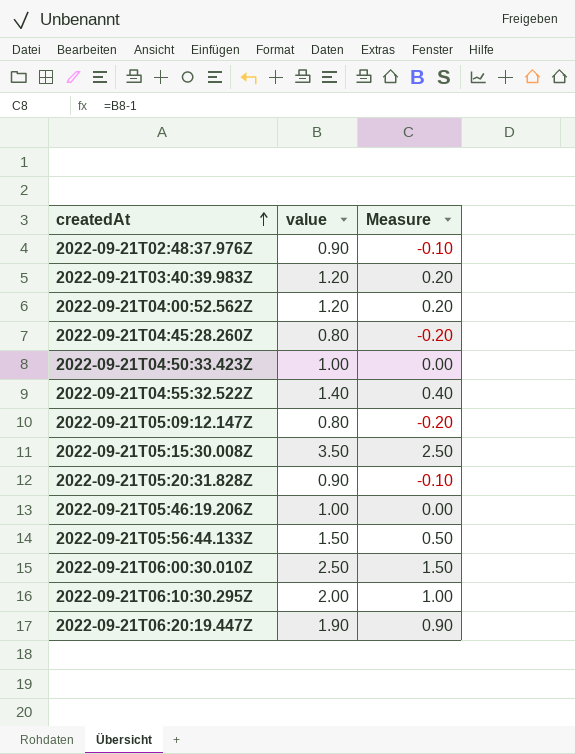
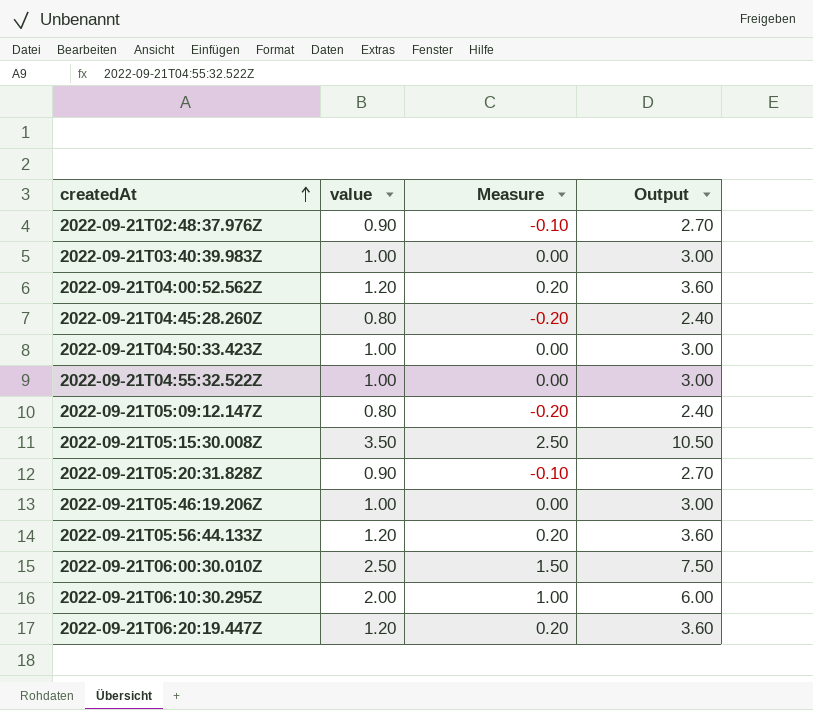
column Output | formula: none -> [value] * 3
2022-09-21T03:40:39.983Z | value: 1.20 -> 1.00
2022-09-21T03:40:39.983Z | Measure: 0.20 -> 0.00
2022-09-21T04:55:32.522Z | value: 1.40 -> 1.00
2022-09-21T04:55:32.522Z | Measure: 0.40 -> 0.00
2022-09-21T05:56:44.133Z | value: 1.50 -> 1.20
2022-09-21T05:56:44.133Z | Measure: 0.50 -> 0.20
2022-09-21T06:20:19.447Z | value: 1.90 -> 1.20
2022-09-21T06:20:19.447Z | Measure: 0.90 -> 0.20

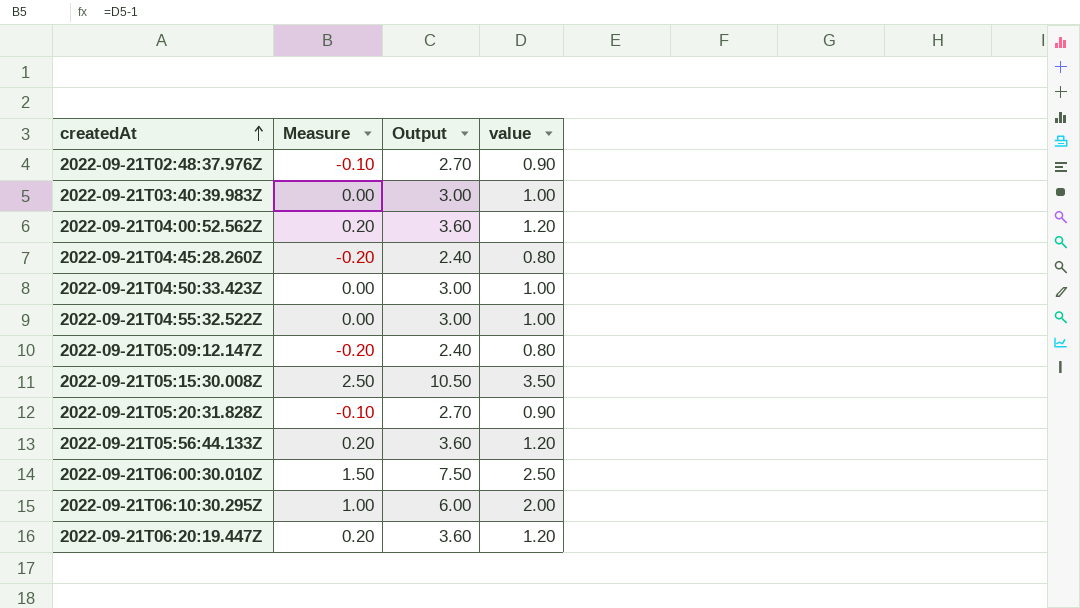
column value | position: 2 -> 4
row 2022-09-21T05:46:19.206Z: 1.00 | 0.00 | 3.00 -> none

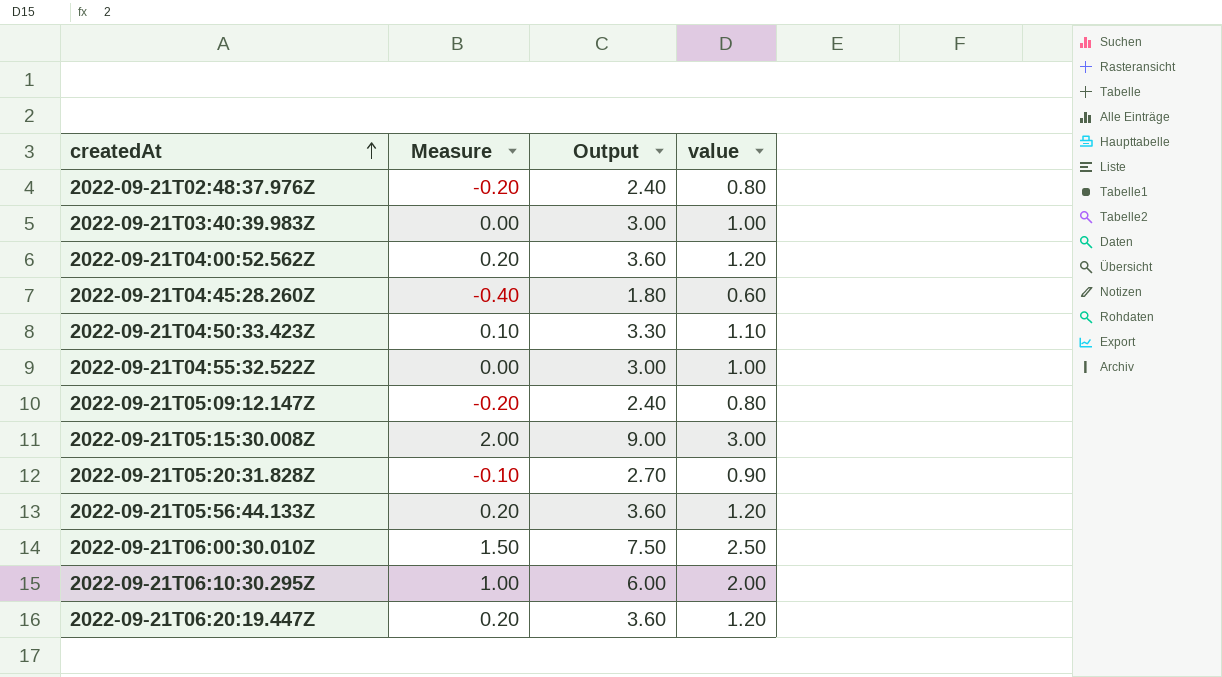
2022-09-21T02:48:37.976Z | Measure: -0.10 -> -0.20
2022-09-21T02:48:37.976Z | Output: 2.70 -> 2.40
2022-09-21T02:48:37.976Z | value: 0.90 -> 0.80
2022-09-21T04:45:28.260Z | Measure: -0.20 -> -0.40
2022-09-21T04:45:28.260Z | Output: 2.40 -> 1.80
2022-09-21T04:45:28.260Z | value: 0.80 -> 0.60
2022-09-21T04:50:33.423Z | Measure: 0.00 -> 0.10
2022-09-21T04:50:33.423Z | Output: 3.00 -> 3.30
2022-09-21T04:50:33.423Z | value: 1.00 -> 1.10
2022-09-21T05:15:30.008Z | Measure: 2.50 -> 2.00
2022-09-21T05:15:30.008Z | Output: 10.50 -> 9.00
2022-09-21T05:15:30.008Z | value: 3.50 -> 3.00

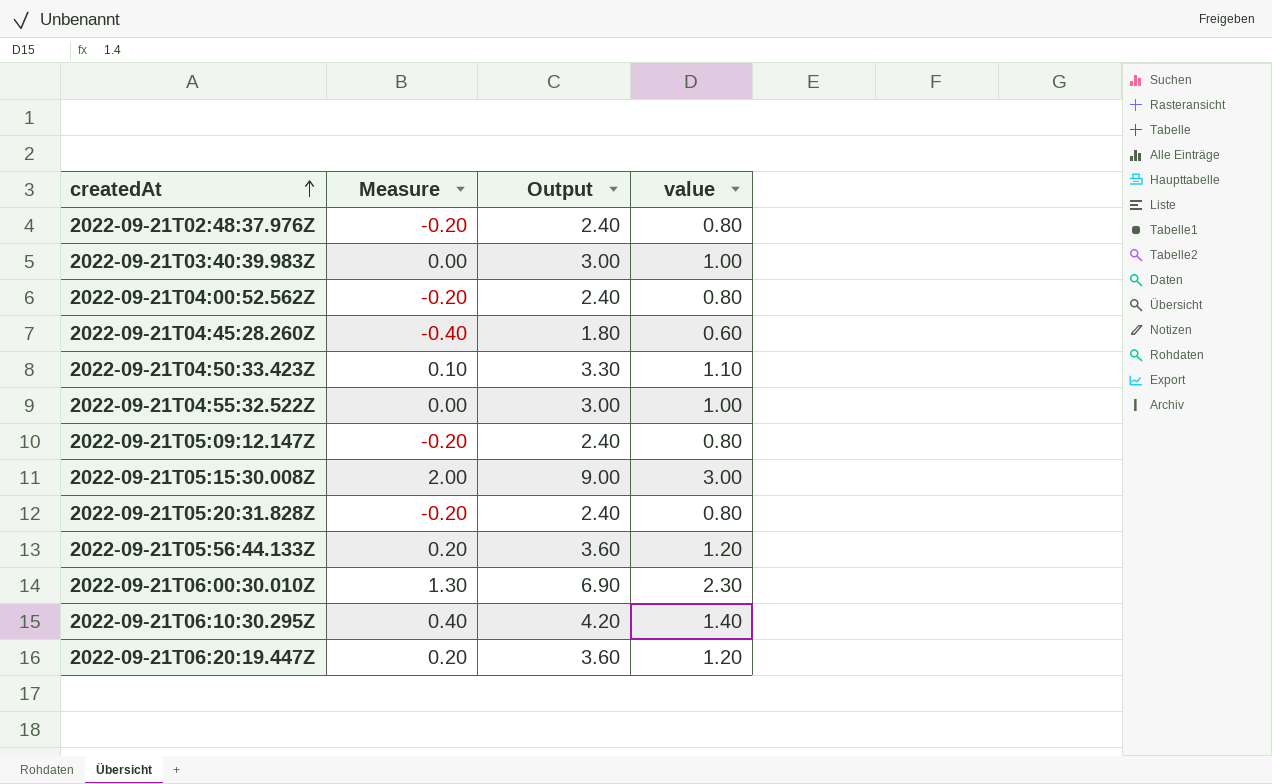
2022-09-21T04:00:52.562Z | Measure: 0.20 -> -0.20
2022-09-21T04:00:52.562Z | Output: 3.60 -> 2.40
2022-09-21T04:00:52.562Z | value: 1.20 -> 0.80
2022-09-21T05:20:31.828Z | Measure: -0.10 -> -0.20
2022-09-21T05:20:31.828Z | Output: 2.70 -> 2.40
2022-09-21T05:20:31.828Z | value: 0.90 -> 0.80
2022-09-21T06:00:30.010Z | Measure: 1.50 -> 1.30
2022-09-21T06:00:30.010Z | Output: 7.50 -> 6.90
2022-09-21T06:00:30.010Z | value: 2.50 -> 2.30
2022-09-21T06:10:30.295Z | Measure: 1.00 -> 0.40
2022-09-21T06:10:30.295Z | Output: 6.00 -> 4.20
2022-09-21T06:10:30.295Z | value: 2.00 -> 1.40

